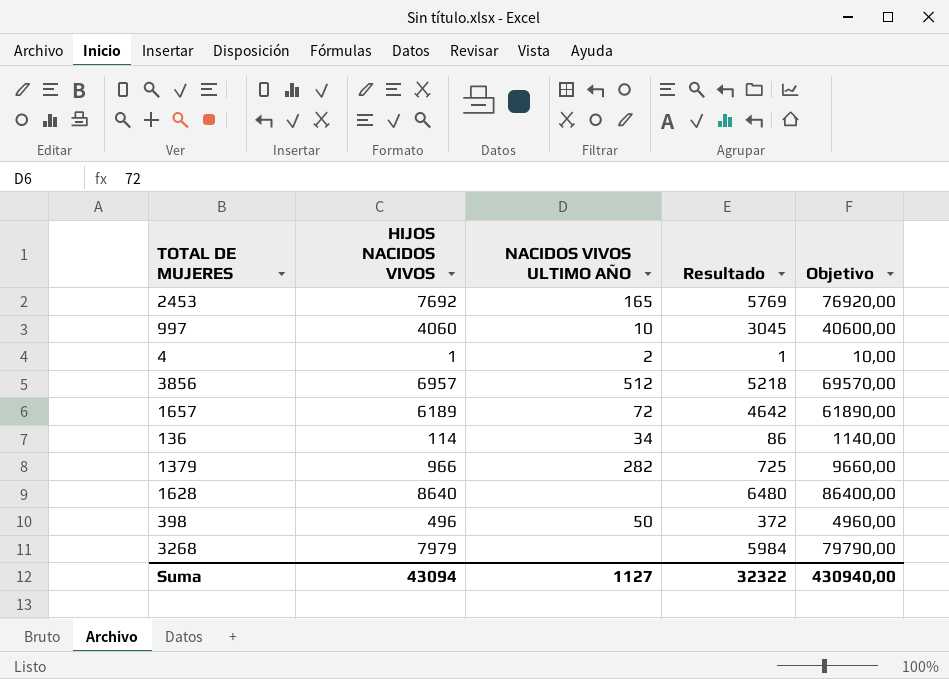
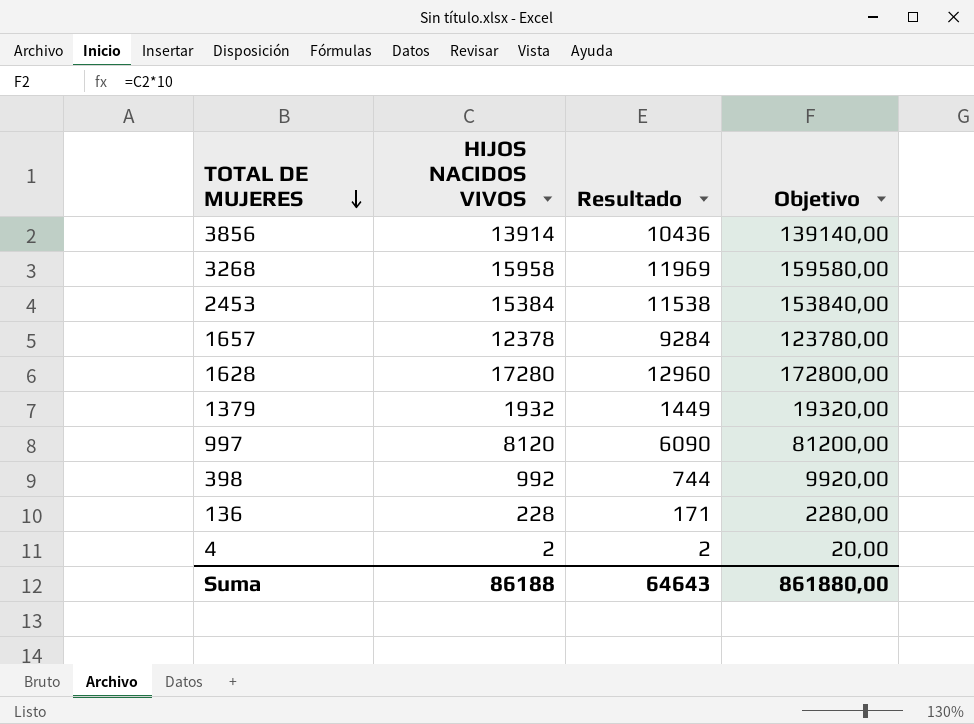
row order: none -> TOTAL DE MUJERES descending
column NACIDOS VIVOS ULTIMO AÑO | position: 3 -> none
3856 | HIJOS NACIDOS VIVOS: 6957 -> 13914
3856 | Resultado: 5218 -> 10436
3856 | Objetivo: 69570,00 -> 139140,00
3268 | HIJOS NACIDOS VIVOS: 7979 -> 15958
3268 | Resultado: 5984 -> 11969
3268 | Objetivo: 79790,00 -> 159580,00
2453 | HIJOS NACIDOS VIVOS: 7692 -> 15384
2453 | Resultado: 5769 -> 11538
2453 | Objetivo: 76920,00 -> 153840,00
1657 | HIJOS NACIDOS VIVOS: 6189 -> 12378
1657 | Resultado: 4642 -> 9284
1657 | Objetivo: 61890,00 -> 123780,00
1628 | HIJOS NACIDOS VIVOS: 8640 -> 17280
1628 | Resultado: 6480 -> 12960
1628 | Objetivo: 86400,00 -> 172800,00
1379 | HIJOS NACIDOS VIVOS: 966 -> 1932
1379 | Resultado: 725 -> 1449
1379 | Objetivo: 9660,00 -> 19320,00
997 | HIJOS NACIDOS VIVOS: 4060 -> 8120
997 | Resultado: 3045 -> 6090
997 | Objetivo: 40600,00 -> 81200,00
398 | HIJOS NACIDOS VIVOS: 496 -> 992
398 | Resultado: 372 -> 744
398 | Objetivo: 4960,00 -> 9920,00
136 | HIJOS NACIDOS VIVOS: 114 -> 228
136 | Resultado: 86 -> 171
136 | Objetivo: 1140,00 -> 2280,00
4 | HIJOS NACIDOS VIVOS: 1 -> 2
4 | Resultado: 1 -> 2
4 | Objetivo: 10,00 -> 20,00
Suma | HIJOS NACIDOS VIVOS: 43094 -> 86188
Suma | Resultado: 32322 -> 64643
Suma | Objetivo: 430940,00 -> 861880,00

